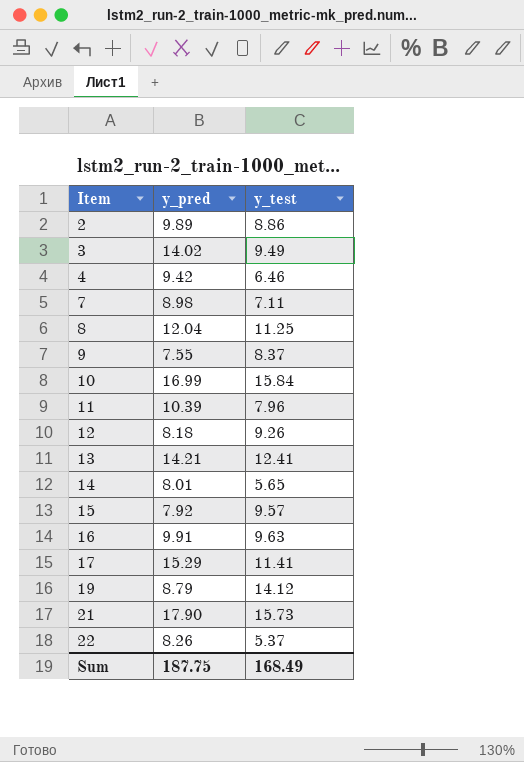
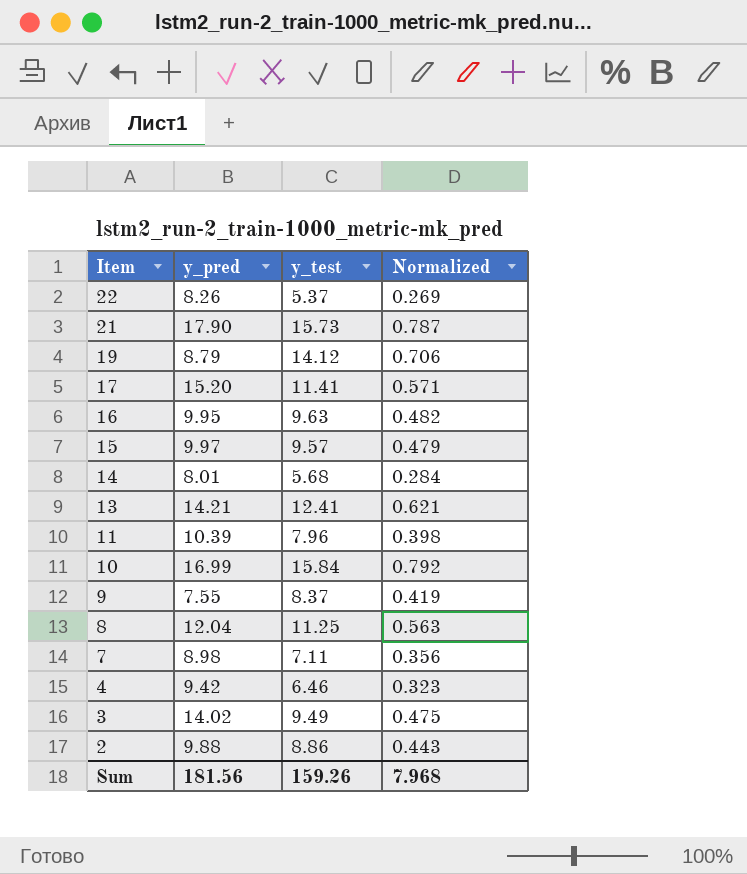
row order: Item ascending -> Item descending
column Normalized | formula: none -> [y_test] * 0.05
row 12: 8.18 | 9.26 -> none
17 | y_pred: 15.29 -> 15.20
16 | y_pred: 9.91 -> 9.95
15 | y_pred: 7.92 -> 9.97
14 | y_test: 5.65 -> 5.68
2 | y_pred: 9.89 -> 9.88
Sum | y_pred: 187.75 -> 181.56
Sum | y_test: 168.49 -> 159.26

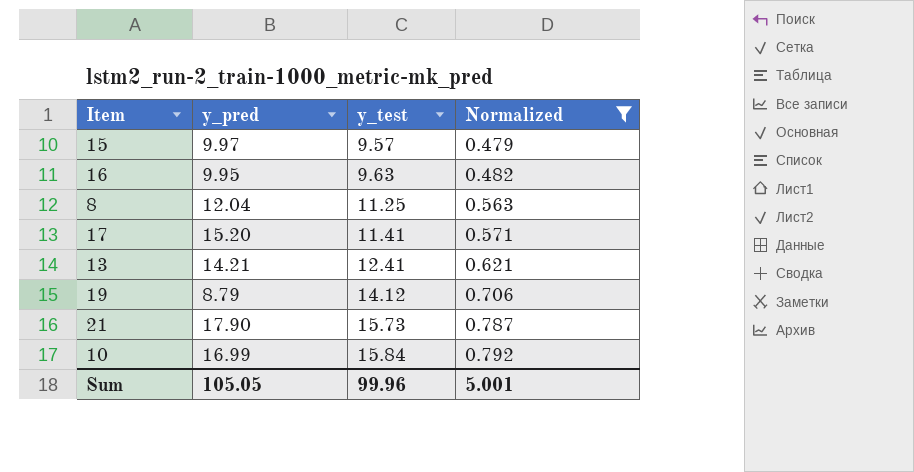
filter: none -> Normalized >= 0.479
row order: Item descending -> y_test ascending
Sum | y_pred: 181.56 -> 105.05
Sum | y_test: 159.26 -> 99.96
Sum | Normalized: 7.968 -> 5.001

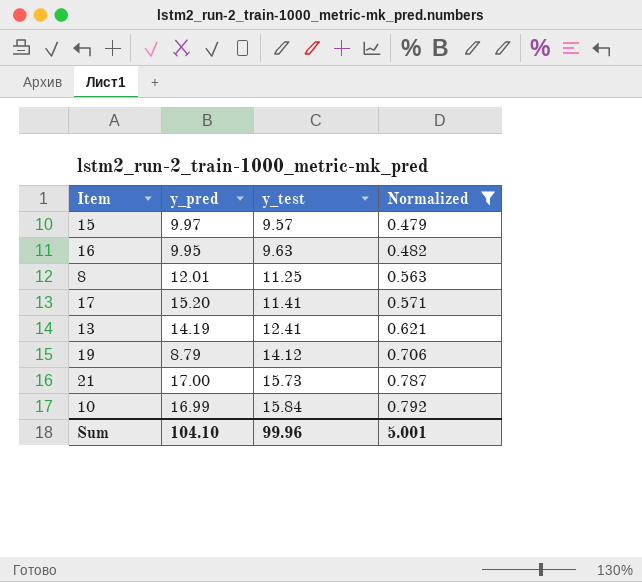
8 | y_pred: 12.04 -> 12.01
13 | y_pred: 14.21 -> 14.19
21 | y_pred: 17.90 -> 17.00
Sum | y_pred: 105.05 -> 104.10

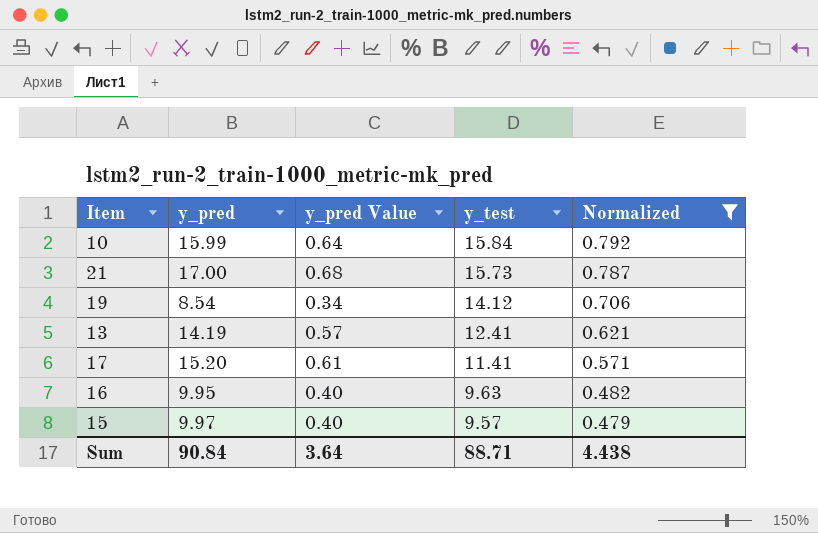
row order: y_test ascending -> y_test descending
column y_pred Value | formula: none -> [y_pred] * 0.04
row 8: 12.01 | 11.25 | 0.563 -> none
10 | y_pred: 16.99 -> 15.99
19 | y_pred: 8.79 -> 8.54
Sum | y_pred: 104.10 -> 90.84
Sum | y_test: 99.96 -> 88.71
Sum | Normalized: 5.001 -> 4.438

